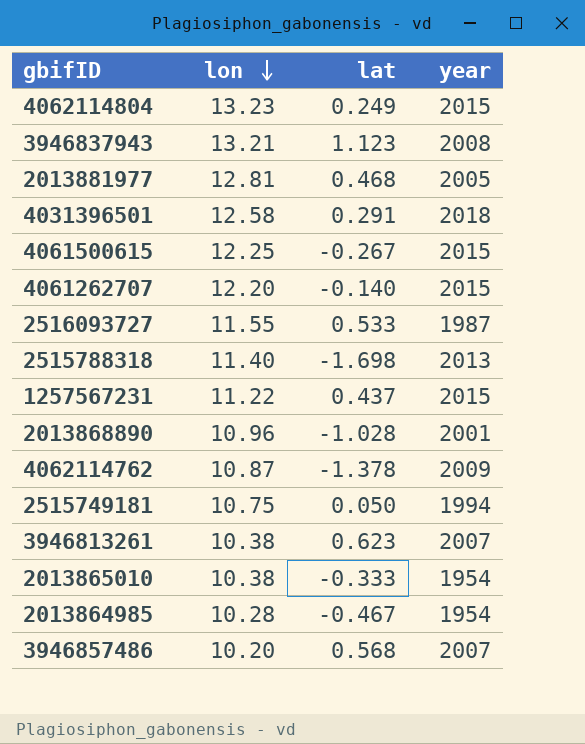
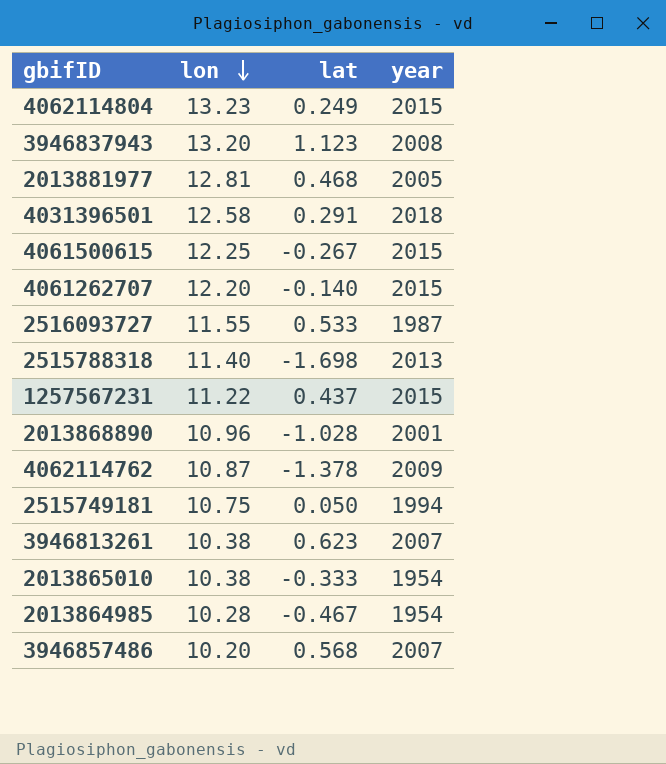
3946837943 | lon: 13.21 -> 13.20

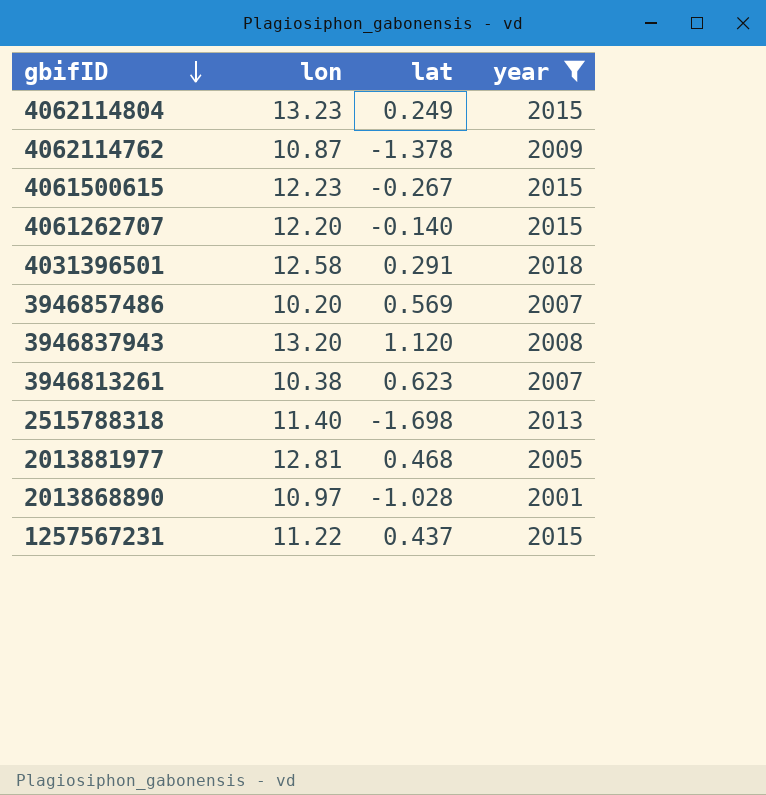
filter: none -> year >= 2001
row order: lon descending -> gbifID descending
4061500615 | lon: 12.25 -> 12.23
3946857486 | lat: 0.568 -> 0.569
3946837943 | lat: 1.123 -> 1.120
2013868890 | lon: 10.96 -> 10.97

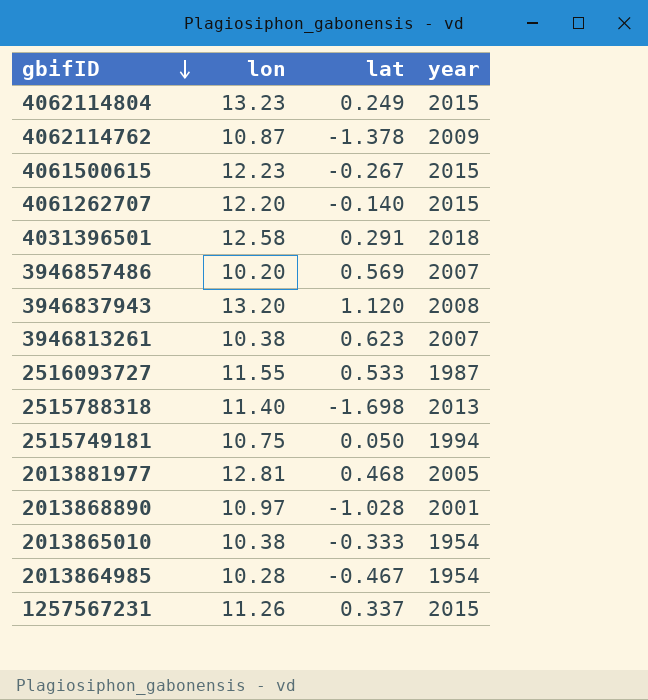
filter: year >= 2001 -> none
1257567231 | lon: 11.22 -> 11.26
1257567231 | lat: 0.437 -> 0.337

